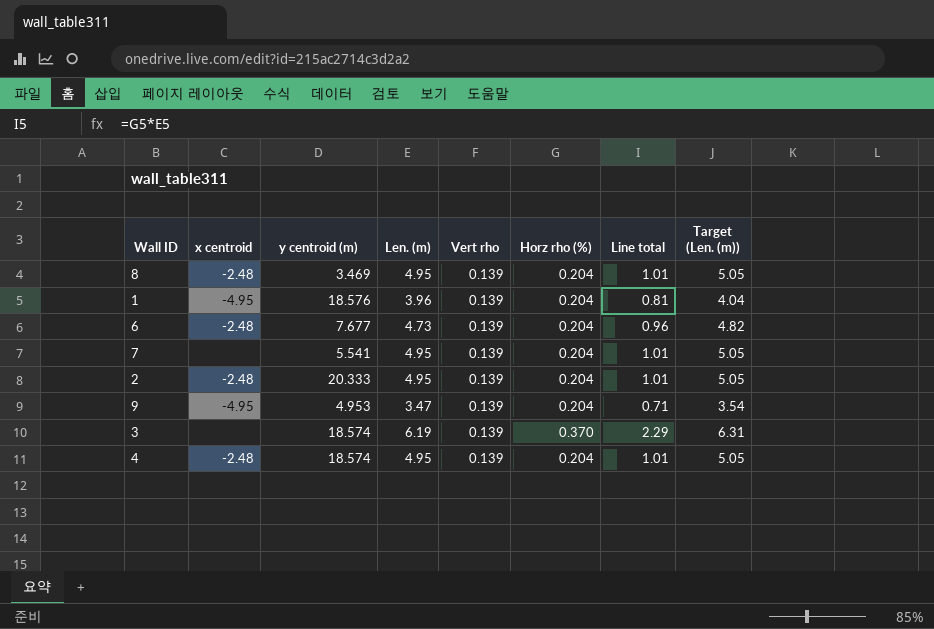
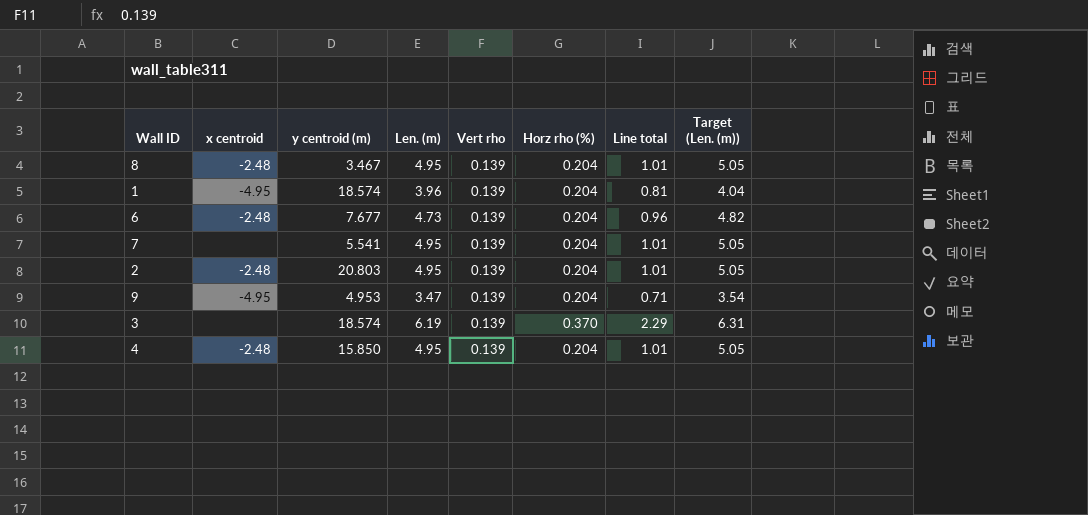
8 | y centroid (m): 3.469 -> 3.467
1 | y centroid (m): 18.576 -> 18.574
2 | y centroid (m): 20.333 -> 20.803
4 | y centroid (m): 18.574 -> 15.850

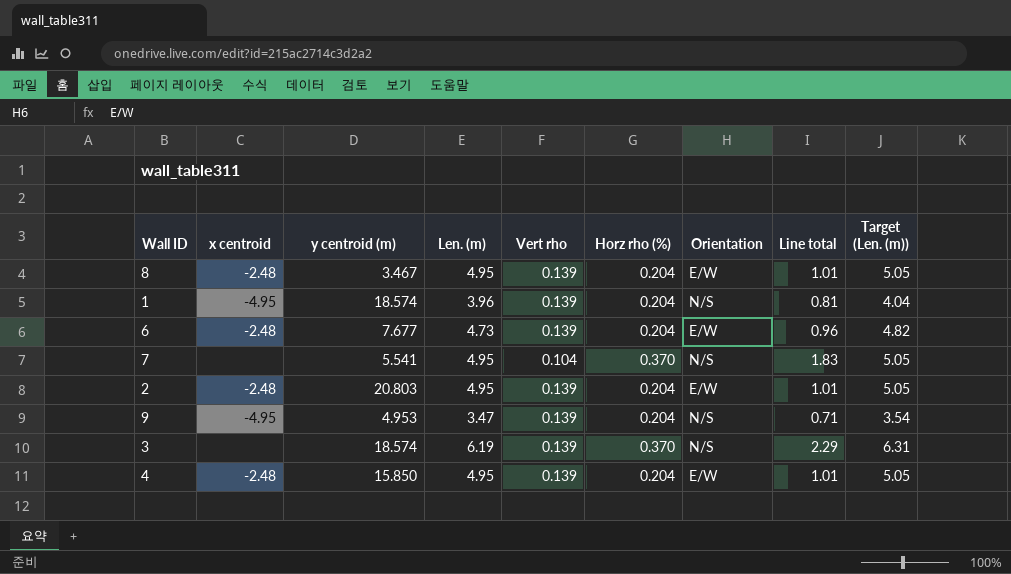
column Orientation | position: none -> 7
7 | Vert rho: 0.139 -> 0.104
7 | Horz rho (%): 0.204 -> 0.370
7 | Line total: 1.01 -> 1.83

